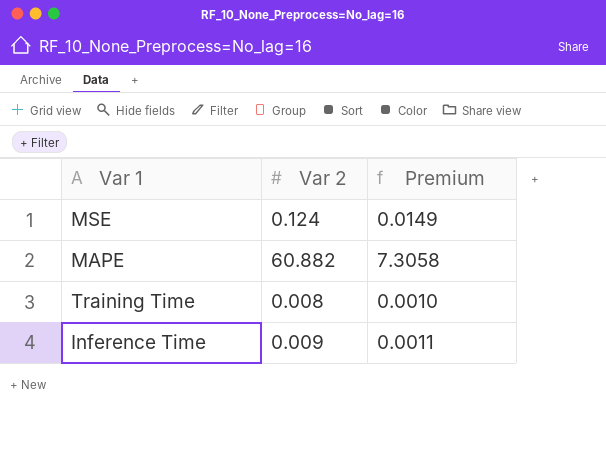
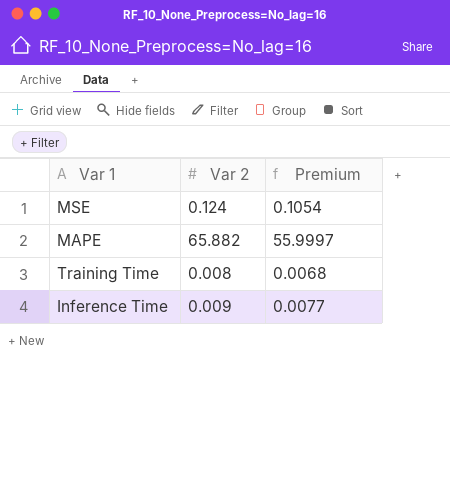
column Premium | formula: [Var 2] * 0.12 -> [Var 2] * 0.85
MAPE | Var 2: 60.882 -> 65.882

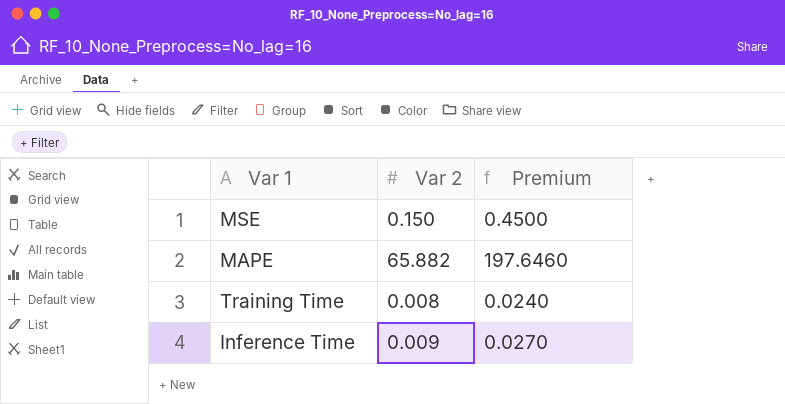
column Premium | formula: [Var 2] * 0.85 -> [Var 2] * 3
MSE | Var 2: 0.124 -> 0.150

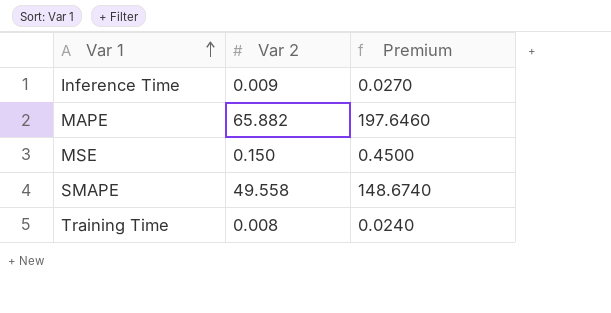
row order: none -> Var 1 ascending
row SMAPE: none -> 49.558 | 148.6740

